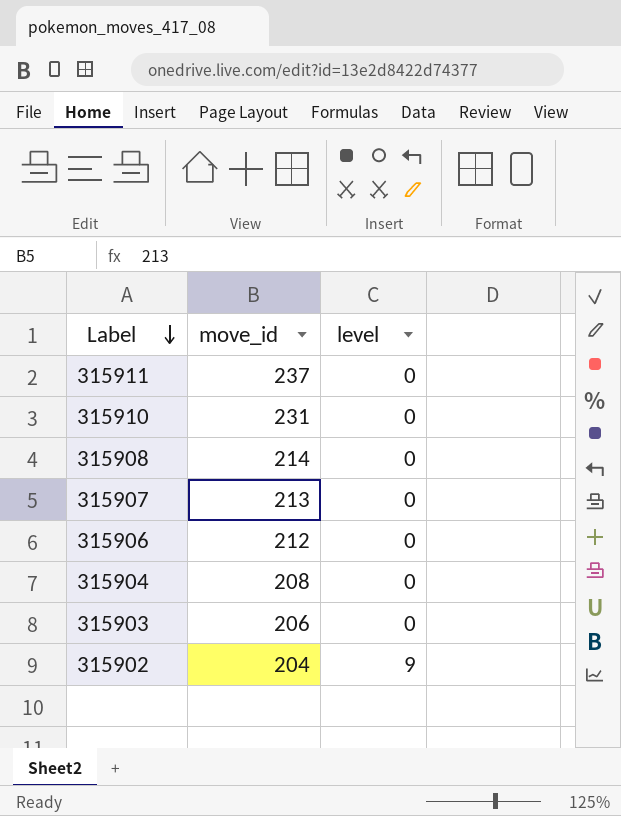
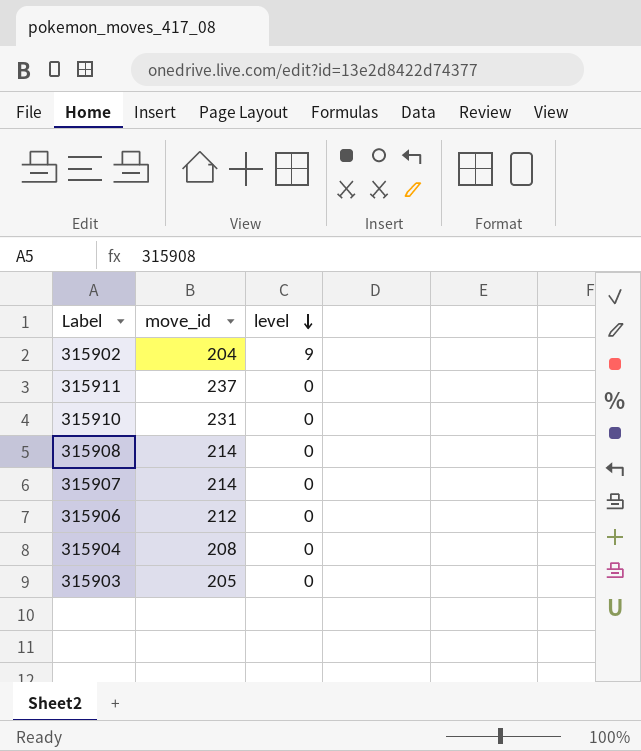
row order: Label descending -> level descending
315907 | move_id: 213 -> 214
315903 | move_id: 206 -> 205

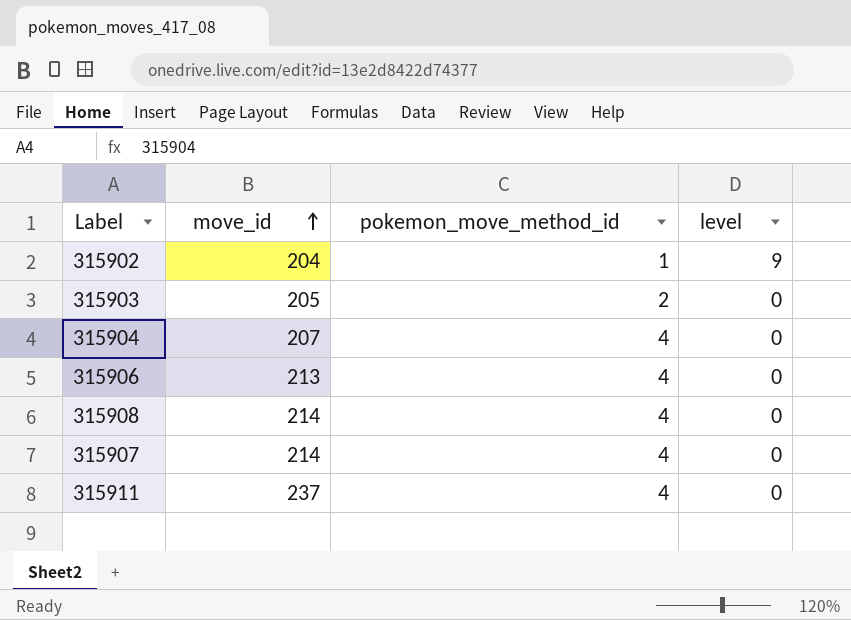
row order: level descending -> move_id ascending
column pokemon_move_method_id | position: none -> 3
row 315910: 231 | 0 -> none
315904 | move_id: 208 -> 207
315906 | move_id: 212 -> 213

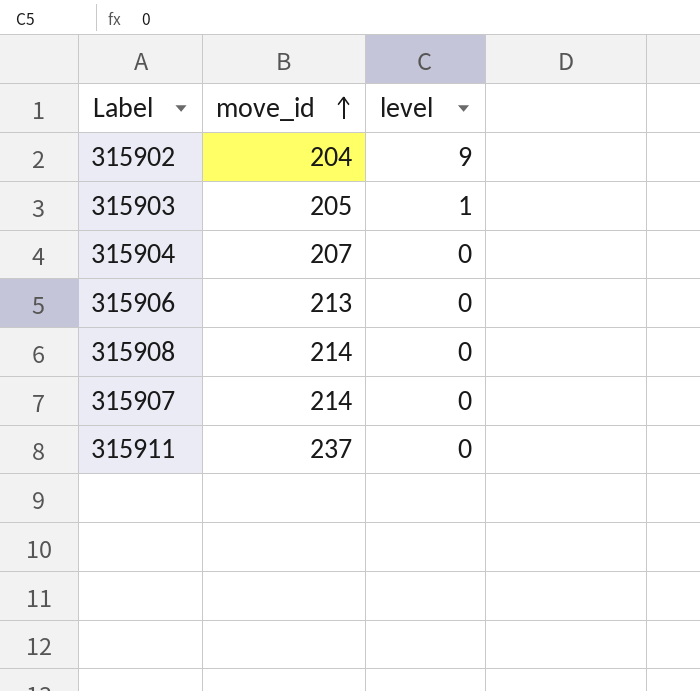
column pokemon_move_method_id | position: 3 -> none
315903 | level: 0 -> 1

